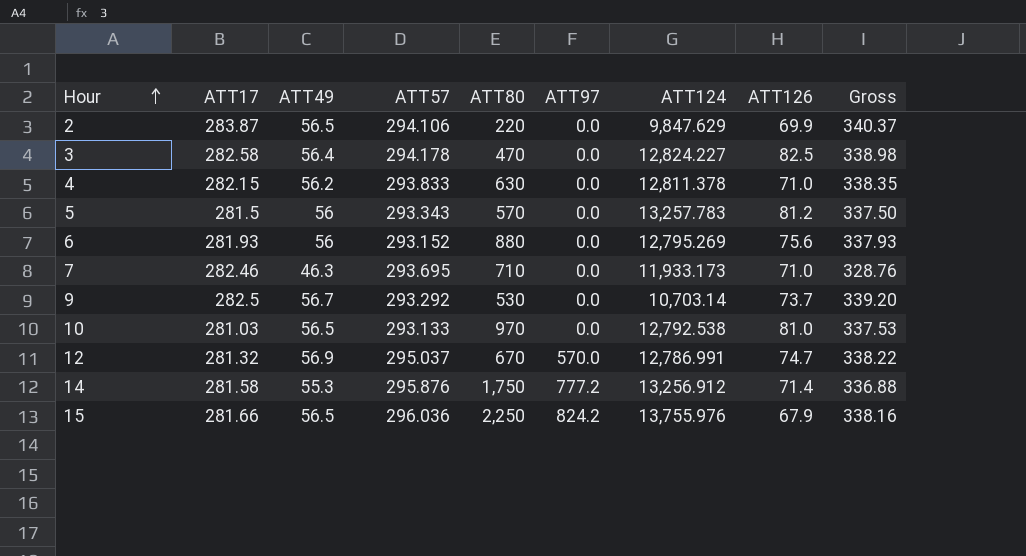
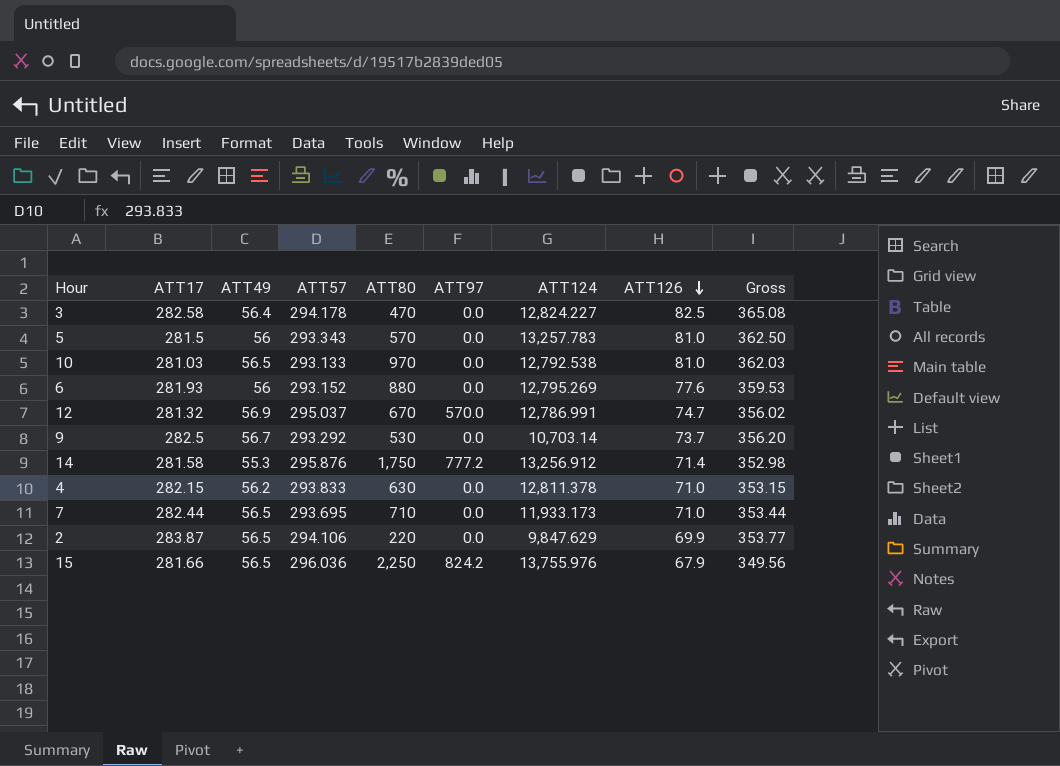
row order: Hour ascending -> ATT126 descending
column Gross | formula: [ATT17] + [ATT49] -> [ATT17] + [ATT126]
5 | ATT126: 81.2 -> 81.0
6 | ATT126: 75.6 -> 77.6
7 | ATT17: 282.46 -> 282.44
7 | ATT49: 46.3 -> 56.5

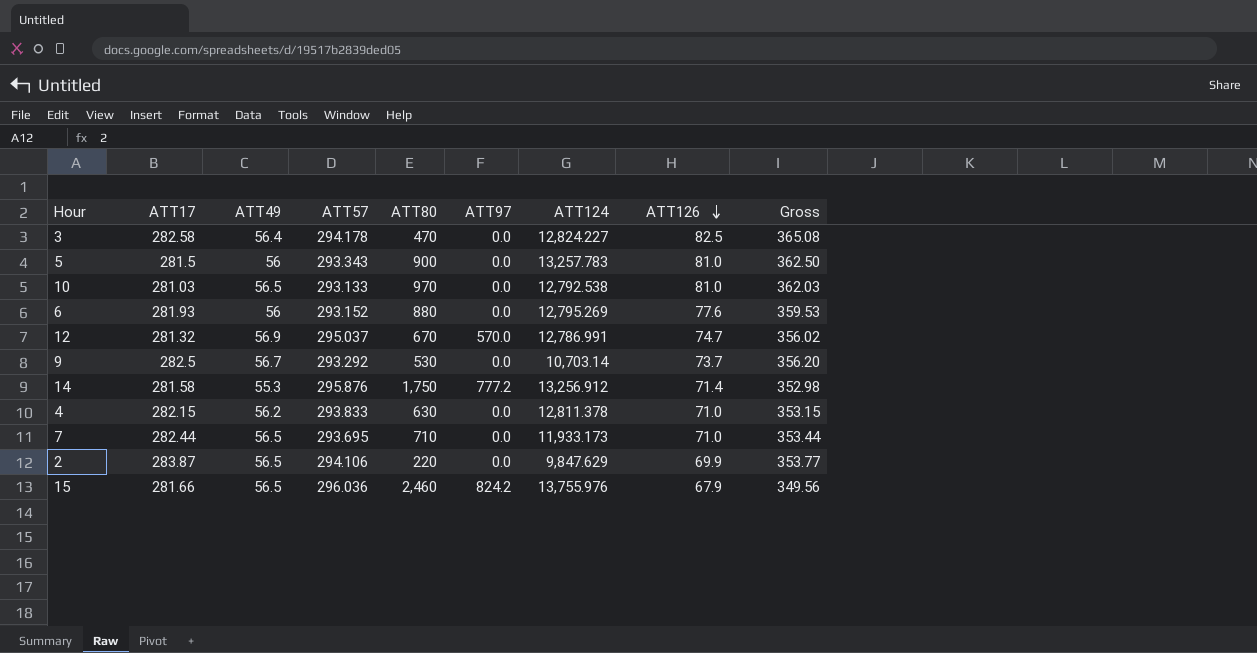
5 | ATT80: 570 -> 900
15 | ATT80: 2,250 -> 2,460

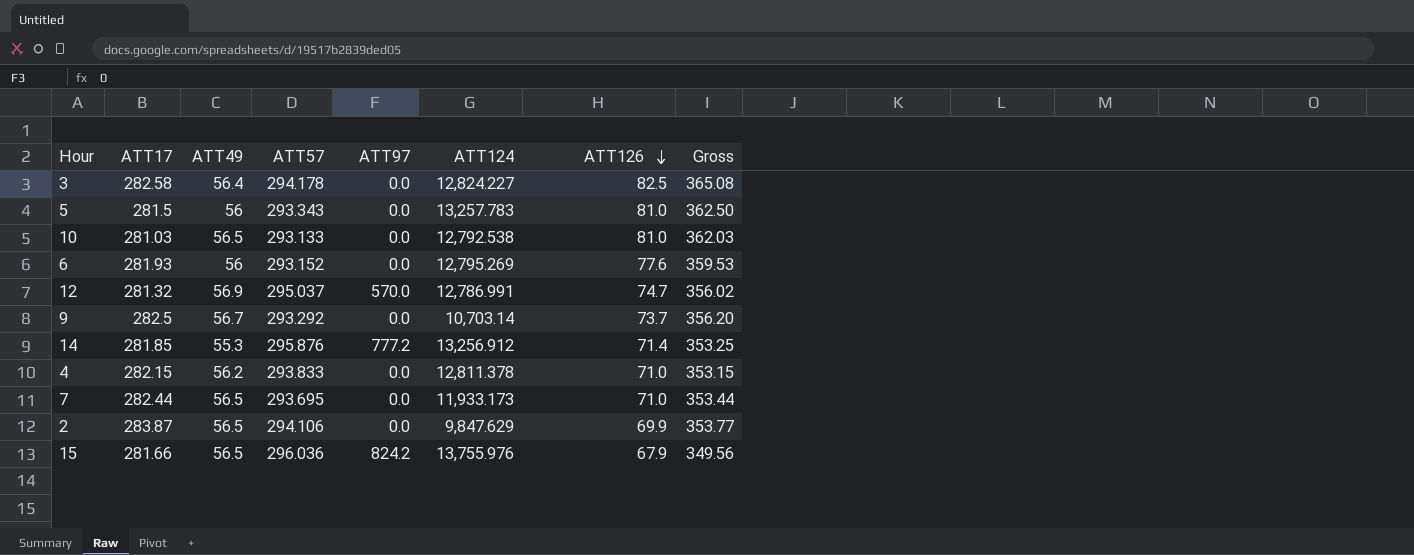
column ATT80 | position: 5 -> none
14 | ATT17: 281.58 -> 281.85
14 | Gross: 352.98 -> 353.25

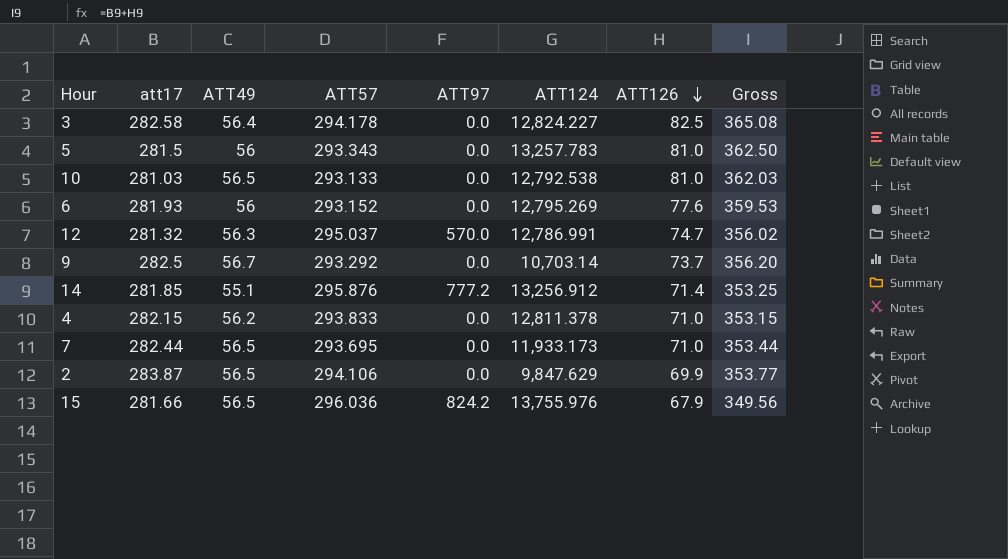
column name: ATT17 -> att17
12 | ATT49: 56.9 -> 56.3
14 | ATT49: 55.3 -> 55.1

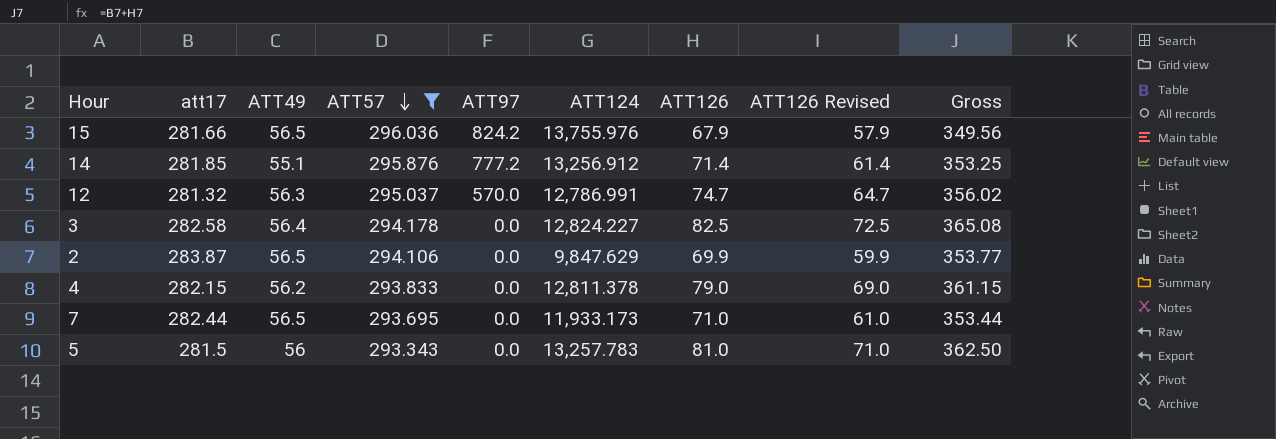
filter: none -> ATT57 >= 293.343
row order: ATT126 descending -> ATT57 descending
column ATT126 Revised | formula: none -> [ATT126] - 10
4 | ATT126: 71.0 -> 79.0
4 | Gross: 353.15 -> 361.15

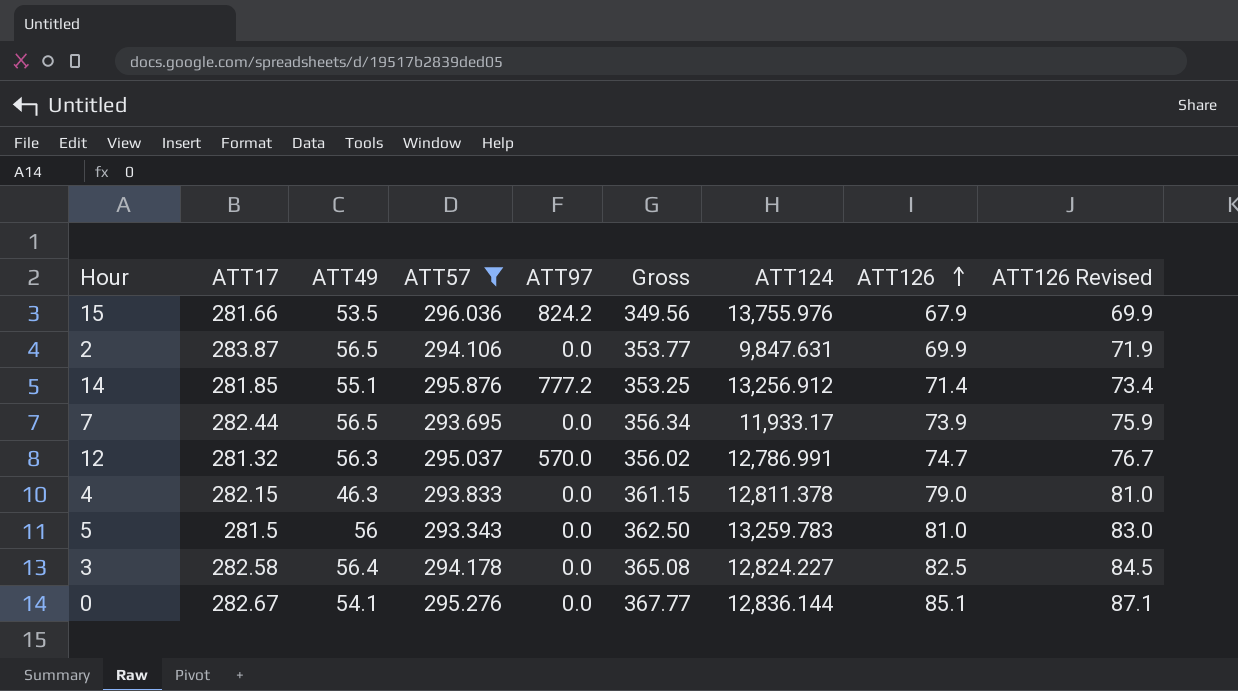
row order: ATT57 descending -> ATT126 ascending
column name: att17 -> ATT17
column Gross | position: 9 -> 6
column ATT126 Revised | formula: [ATT126] - 10 -> [ATT126] + 2
15 | ATT49: 56.5 -> 53.5
2 | ATT124: 9,847.629 -> 9,847.631
7 | Gross: 353.44 -> 356.34
7 | ATT124: 11,933.173 -> 11,933.17
7 | ATT126: 71.0 -> 73.9
4 | ATT49: 56.2 -> 46.3
5 | ATT124: 13,257.783 -> 13,259.783
row 0: none -> 282.67 | 54.1 | 295.276 | 0.0 | 367.77 | 12,836.144 | 85.1 | 87.1

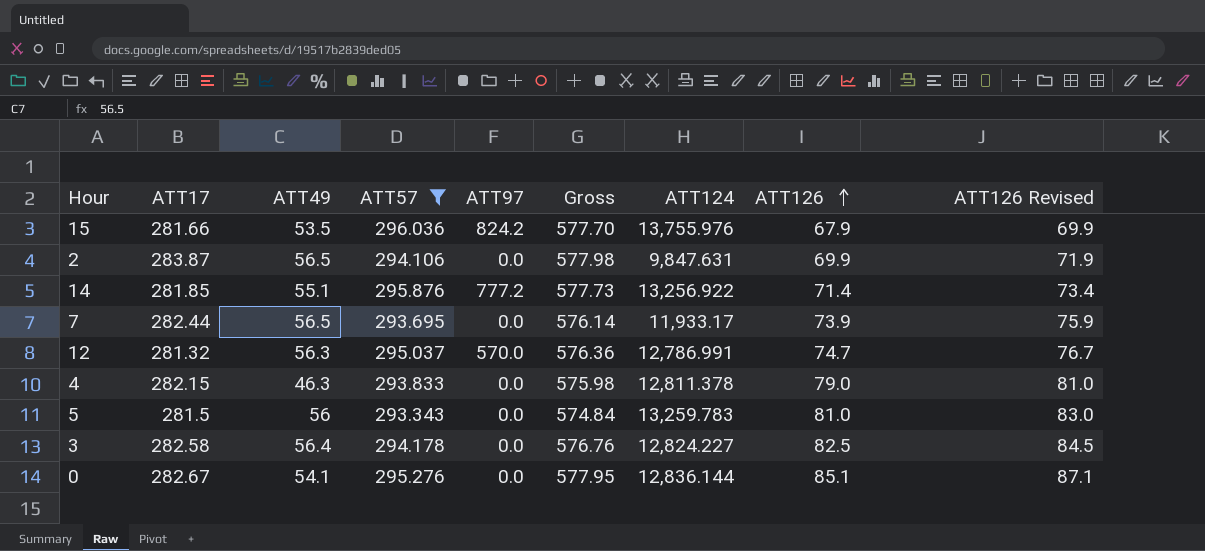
column Gross | formula: [ATT17] + [ATT126] -> [ATT17] + [ATT57]
14 | ATT124: 13,256.912 -> 13,256.922

